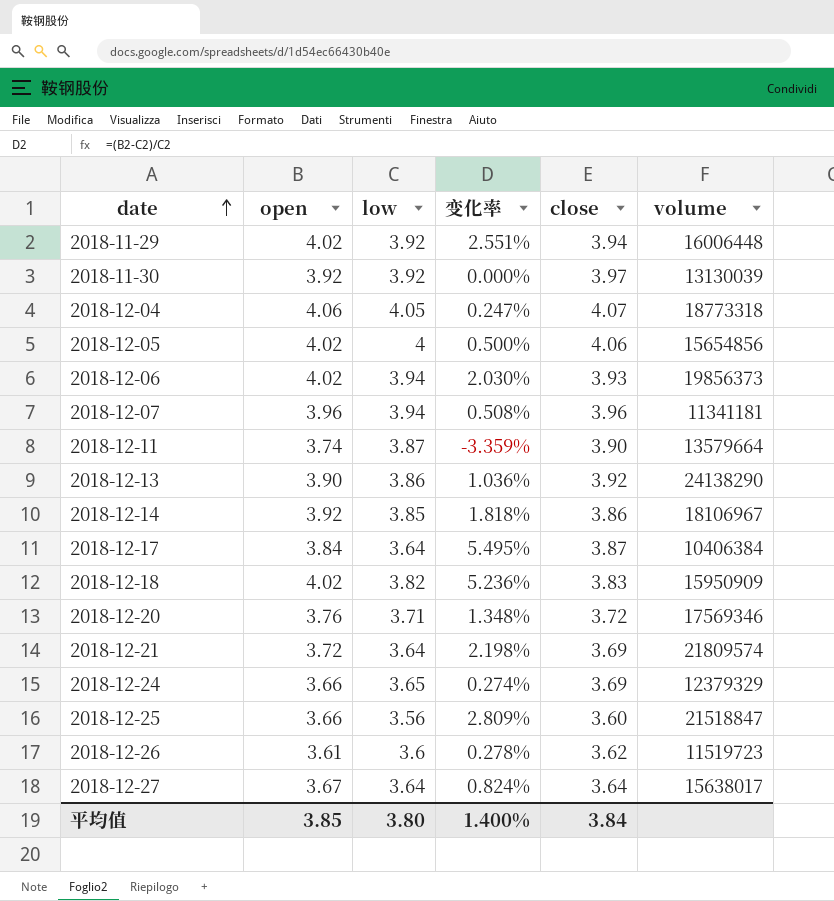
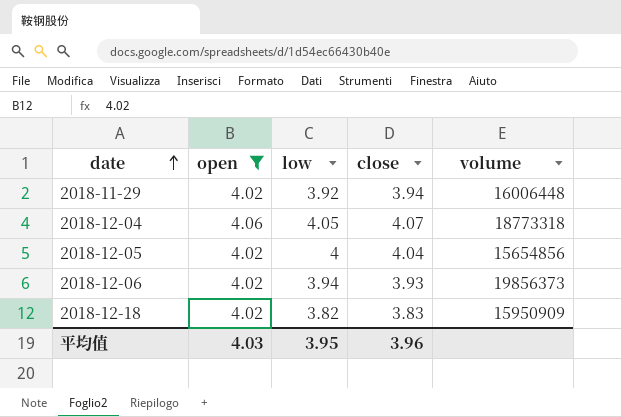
filter: none -> open >= 4.02
column 变化率 | formula: ([open] - [low]) / [low] -> none
2018-12-05 | close: 4.06 -> 4.04
平均值 | open: 3.85 -> 4.03
平均值 | low: 3.80 -> 3.95
平均值 | close: 3.84 -> 3.96

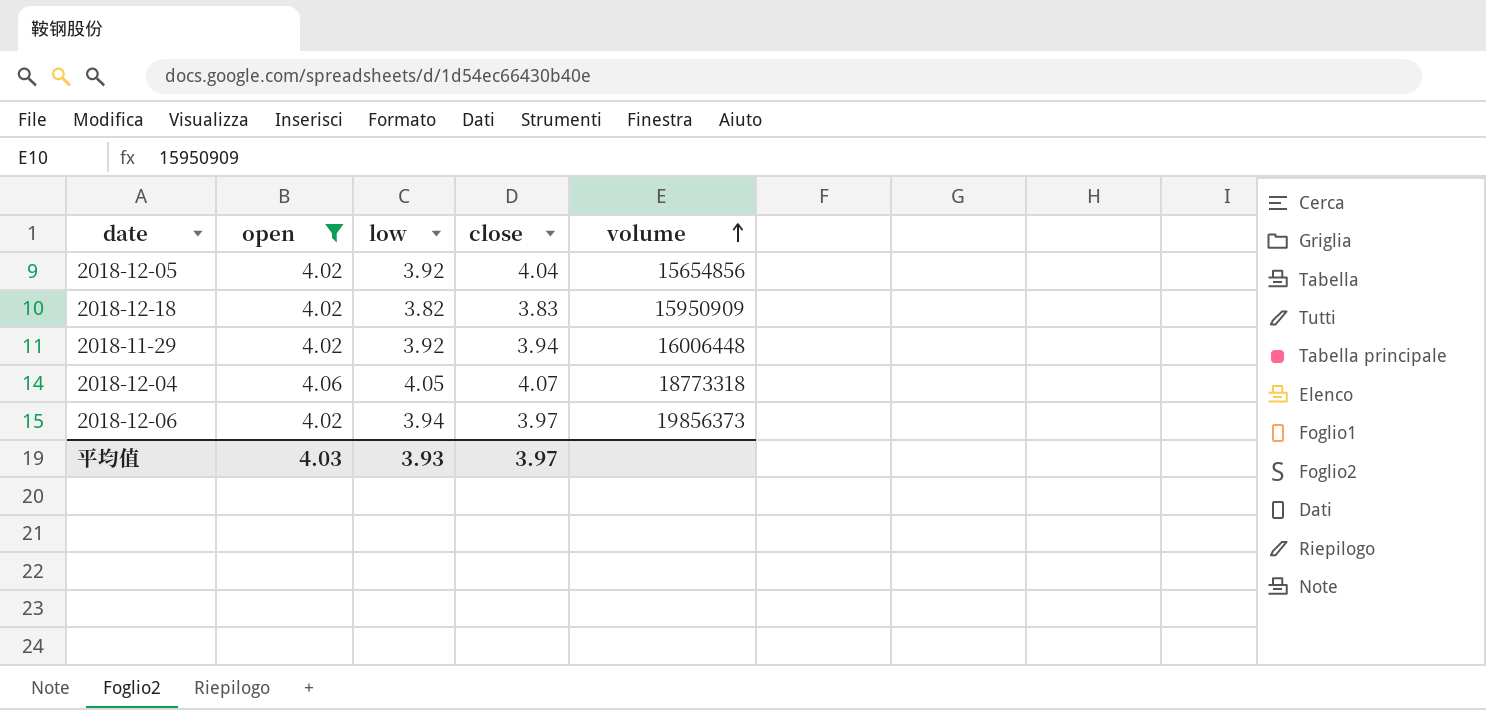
row order: date ascending -> volume ascending
2018-12-05 | low: 4 -> 3.92
2018-12-06 | close: 3.93 -> 3.97
平均值 | low: 3.95 -> 3.93
平均值 | close: 3.96 -> 3.97

